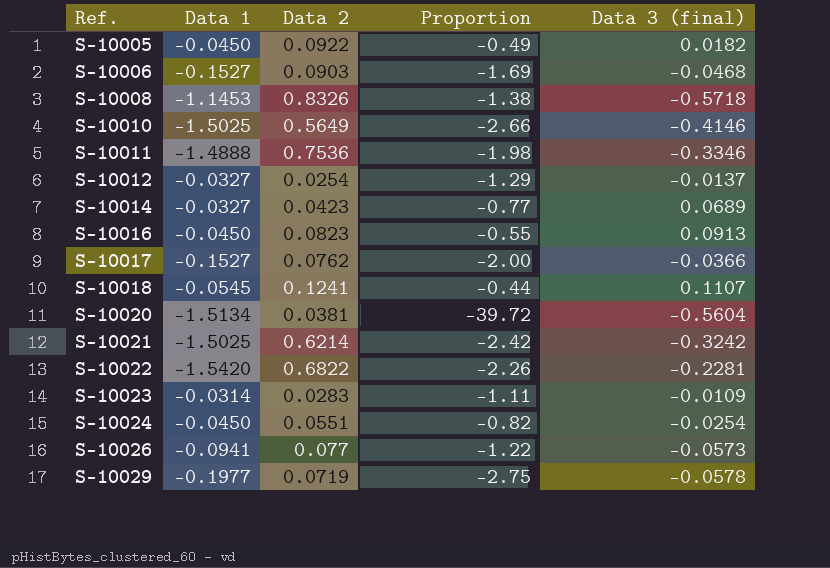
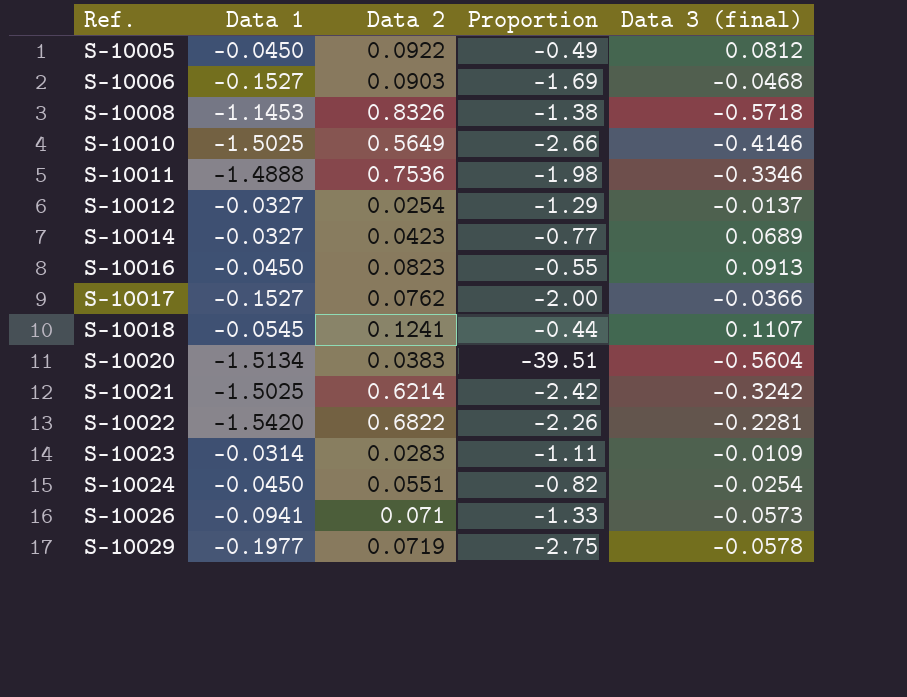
S-10005 | Data 3 (final): 0.0182 -> 0.0812
S-10020 | Data 2: 0.0381 -> 0.0383
S-10020 | Proportion: -39.72 -> -39.51
S-10026 | Data 2: 0.077 -> 0.071
S-10026 | Proportion: -1.22 -> -1.33

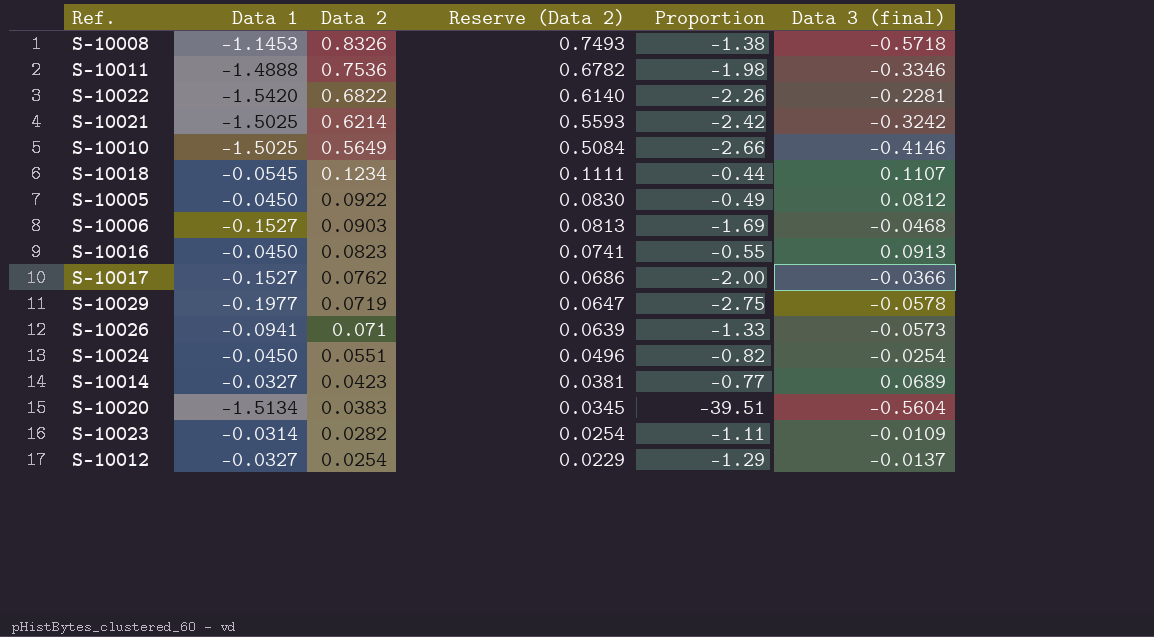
row order: Ref. ascending -> Data 2 descending
column Reserve (Data 2) | formula: none -> [Data 2] * 0.9
S-10018 | Data 2: 0.1241 -> 0.1234
S-10023 | Data 2: 0.0283 -> 0.0282

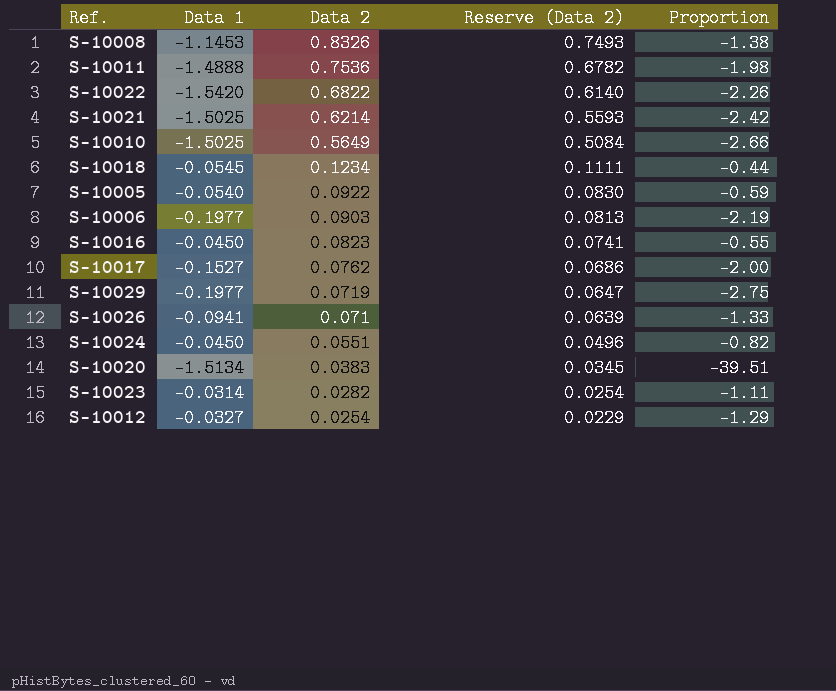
column Data 3 (final) | position: 6 -> none
row S-10014: -0.0327 | 0.0423 | 0.0381 | -0.77 | 0.0689 -> none
S-10005 | Data 1: -0.0450 -> -0.0540
S-10005 | Proportion: -0.49 -> -0.59
S-10006 | Data 1: -0.1527 -> -0.1977
S-10006 | Proportion: -1.69 -> -2.19

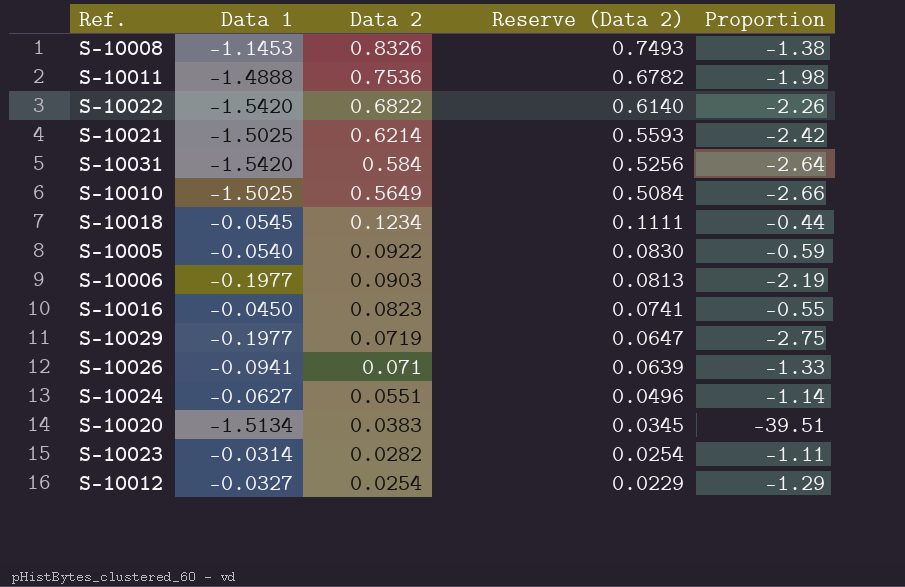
row S-10017: -0.1527 | 0.0762 | 0.0686 | -2.00 -> none
row S-10031: none -> -1.5420 | 0.584 | 0.5256 | -2.64
S-10024 | Data 1: -0.0450 -> -0.0627
S-10024 | Proportion: -0.82 -> -1.14

